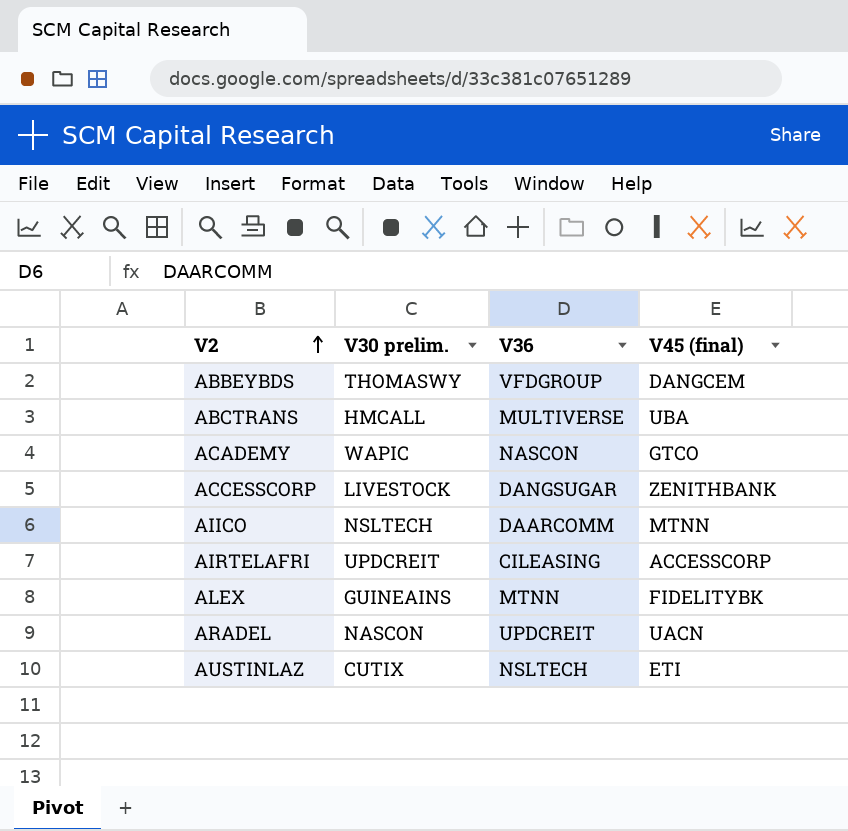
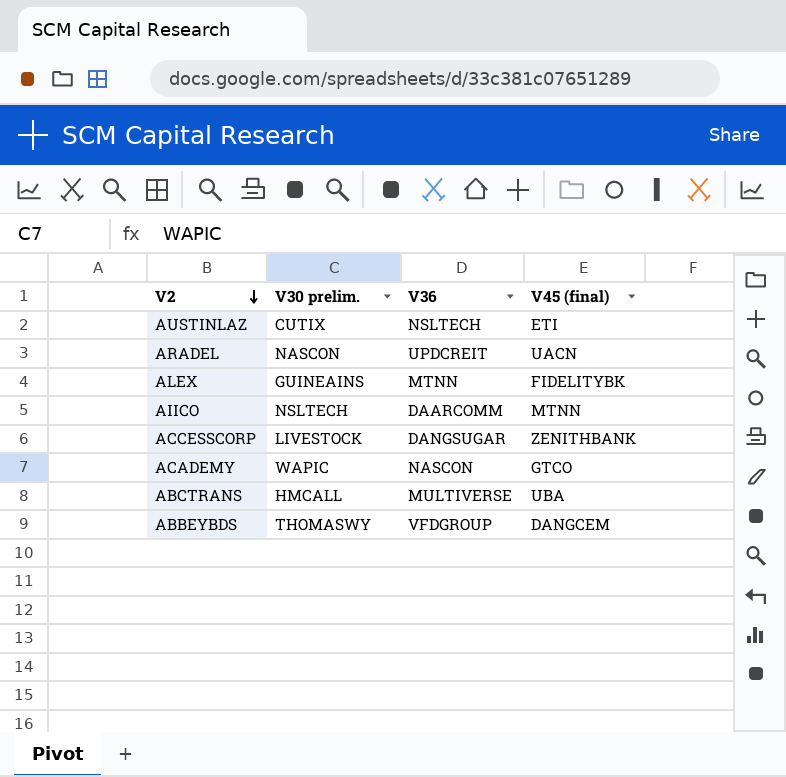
row order: V2 ascending -> V2 descending
row AIRTELAFRI: UPDCREIT | CILEASING | ACCESSCORP -> none

